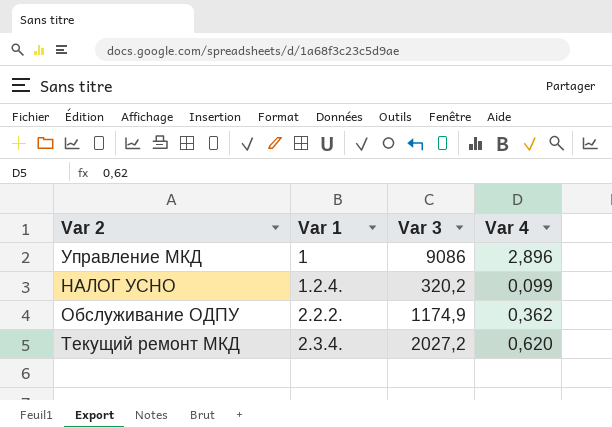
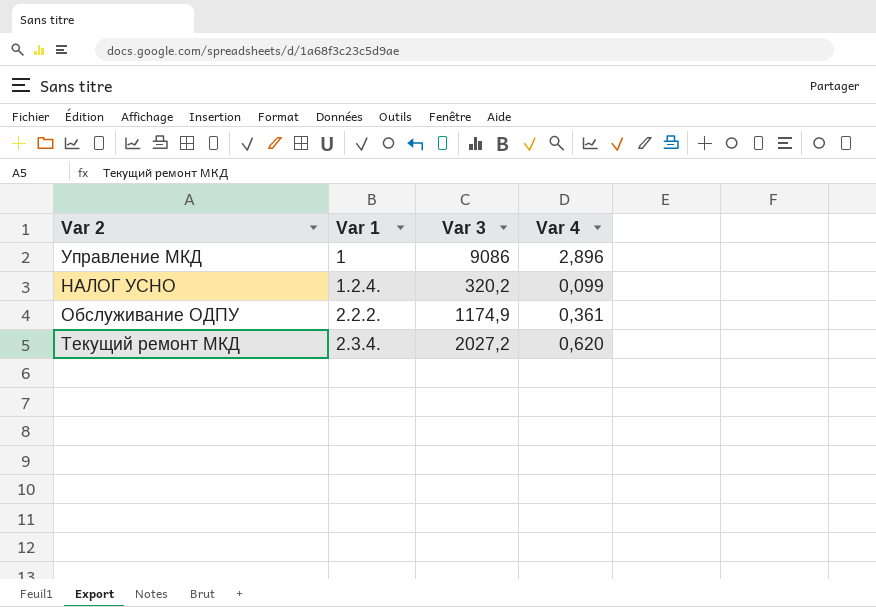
Обслуживание ОДПУ | Var 4: 0,362 -> 0,361

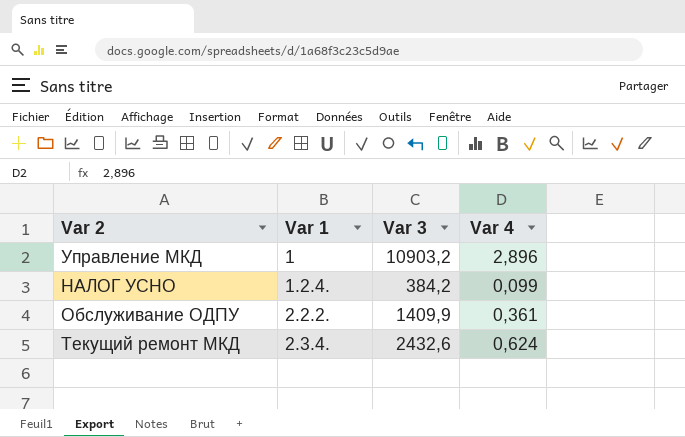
Управление МКД | Var 3: 9086 -> 10903,2
НАЛОГ УСНО | Var 3: 320,2 -> 384,2
Обслуживание ОДПУ | Var 3: 1174,9 -> 1409,9
Текущий ремонт МКД | Var 3: 2027,2 -> 2432,6
Текущий ремонт МКД | Var 4: 0,620 -> 0,624

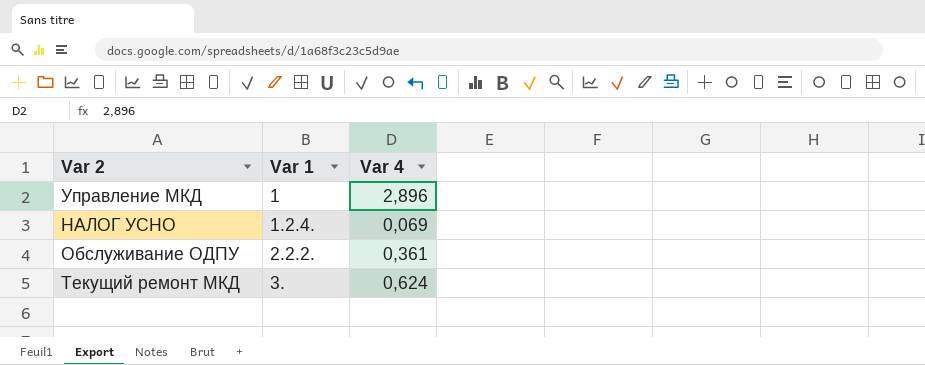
column Var 3 | position: 3 -> none
НАЛОГ УСНО | Var 4: 0,099 -> 0,069
Текущий ремонт МКД | Var 1: 2.3.4. -> 3.

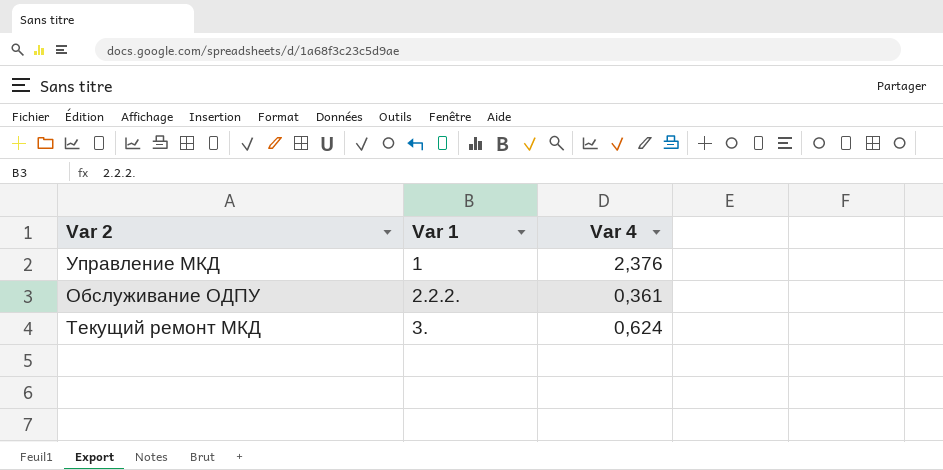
row НАЛОГ УСНО: 1.2.4. | 0,069 -> none
Управление МКД | Var 4: 2,896 -> 2,376

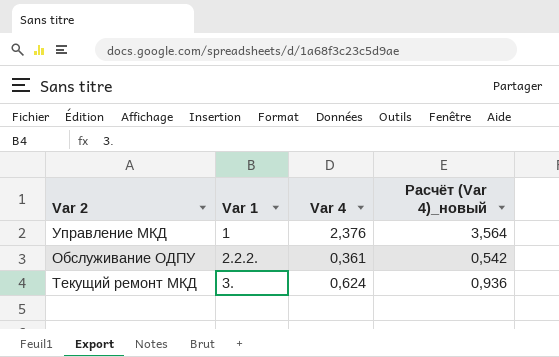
column Расчёт (Var 4)_новый | formula: none -> [Var 4] * 1,5

